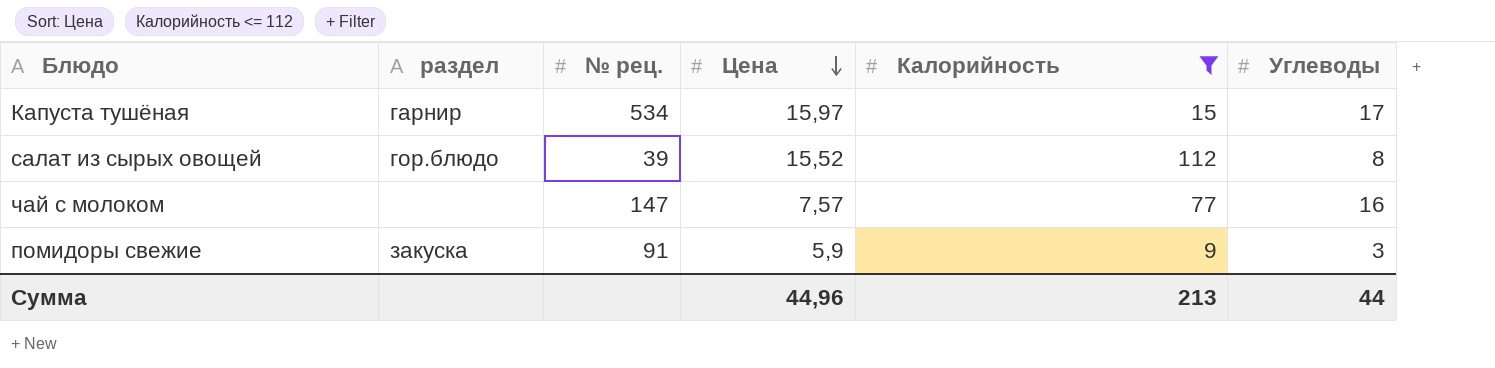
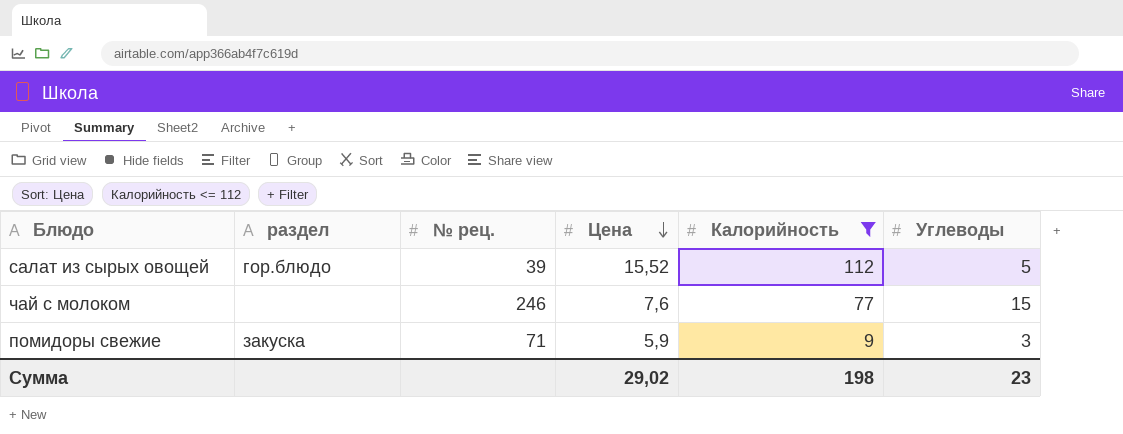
row Капуста тушёная: гарнир | 534 | 15,97 | 15 | 17 -> none
салат из сырых овощей | Углеводы: 8 -> 5
чай с молоком | № рец.: 147 -> 246
чай с молоком | Цена: 7,57 -> 7,6
чай с молоком | Углеводы: 16 -> 15
помидоры свежие | № рец.: 91 -> 71
Сумма | Цена: 44,96 -> 29,02
Сумма | Калорийность: 213 -> 198
Сумма | Углеводы: 44 -> 23

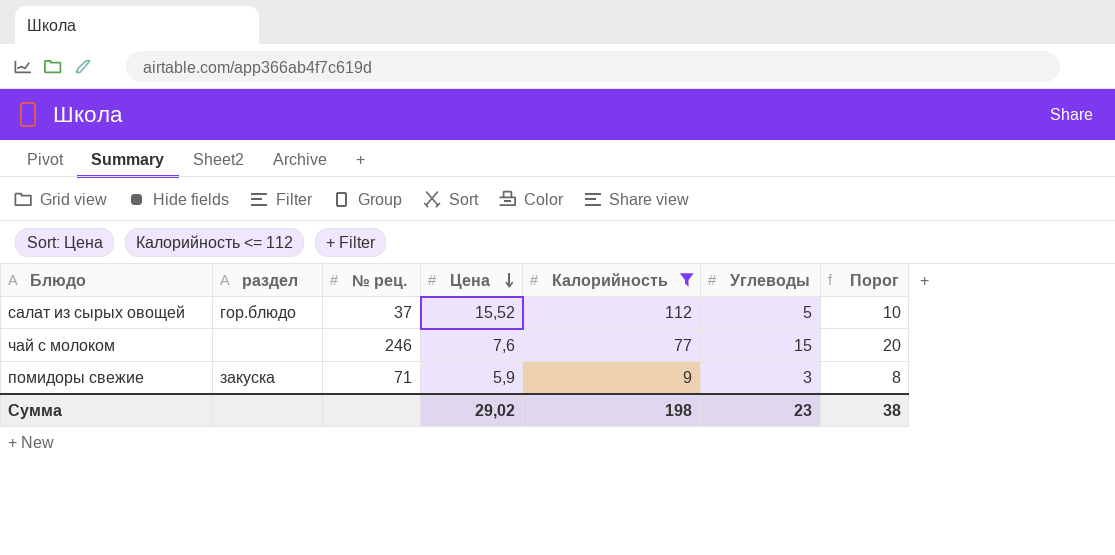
column Порог | formula: none -> [Углеводы] + 5
салат из сырых овощей | № рец.: 39 -> 37

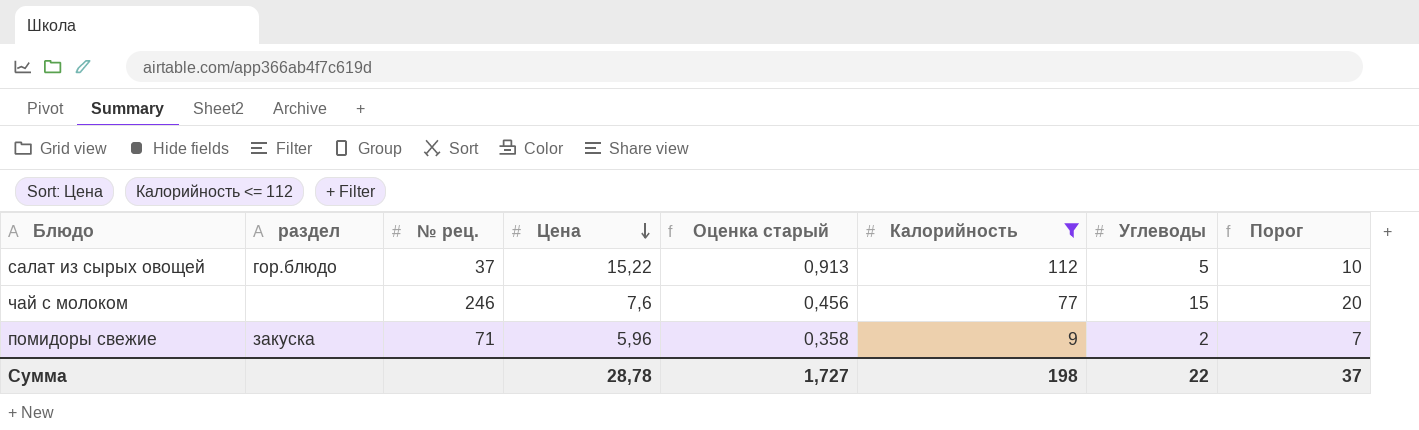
column Оценка старый | formula: none -> [Цена] * 0,06
салат из сырых овощей | Цена: 15,52 -> 15,22
помидоры свежие | Цена: 5,9 -> 5,96
помидоры свежие | Углеводы: 3 -> 2
помидоры свежие | Порог: 8 -> 7
Сумма | Цена: 29,02 -> 28,78
Сумма | Углеводы: 23 -> 22
Сумма | Порог: 38 -> 37

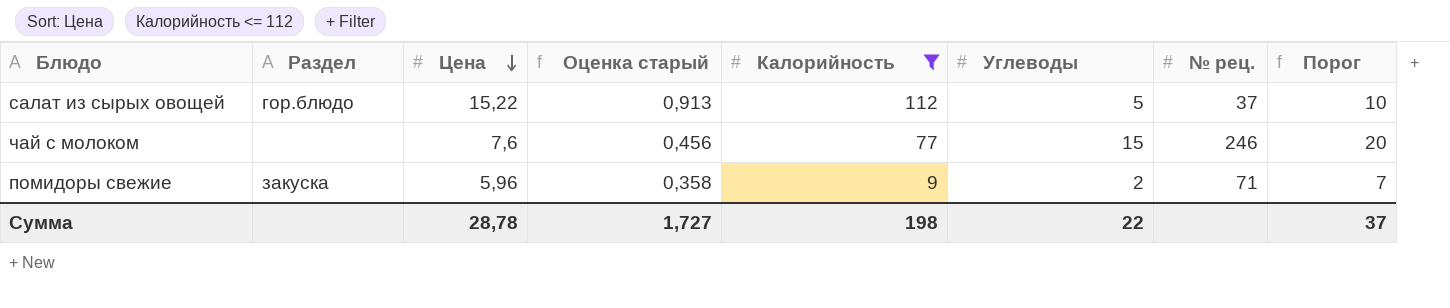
column name: раздел -> Раздел
column № рец. | position: 3 -> 7

